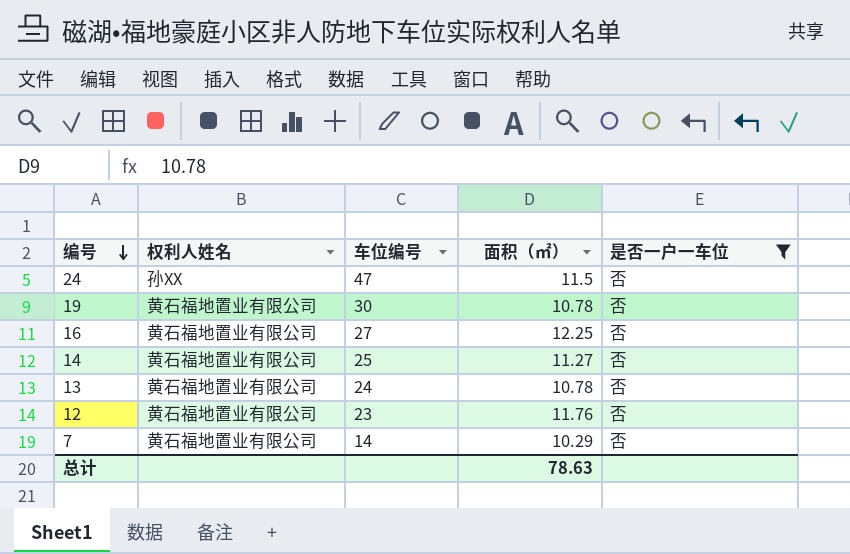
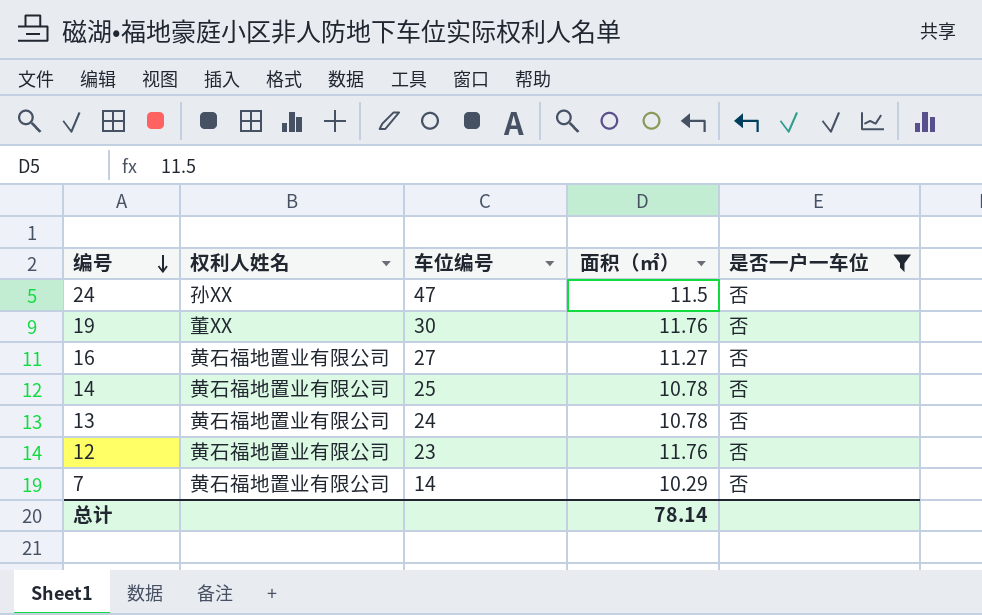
19 | 权利人姓名: 黄石福地置业有限公司 -> 董XX
19 | 面积（㎡）: 10.78 -> 11.76
16 | 面积（㎡）: 12.25 -> 11.27
14 | 面积（㎡）: 11.27 -> 10.78
总计 | 面积（㎡）: 78.63 -> 78.14

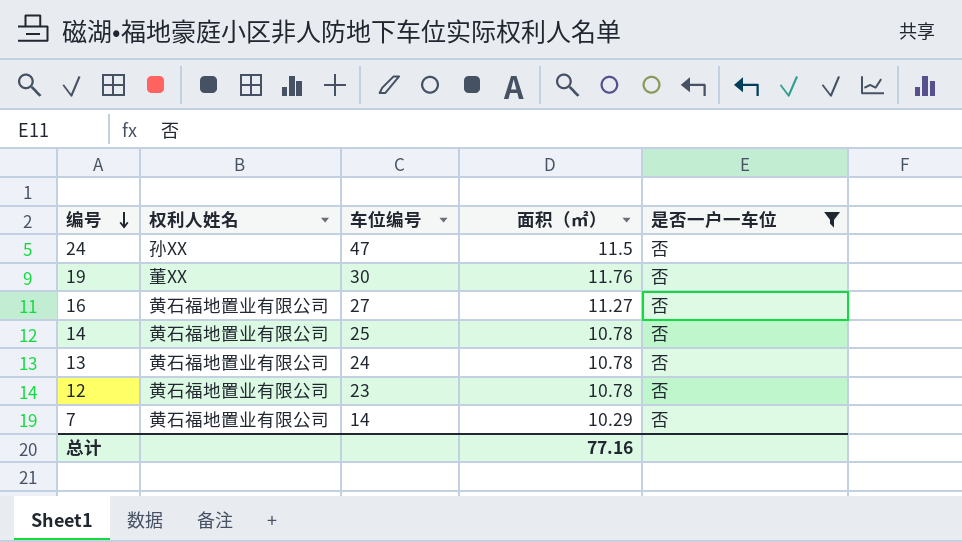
12 | 面积（㎡）: 11.76 -> 10.78
总计 | 面积（㎡）: 78.14 -> 77.16

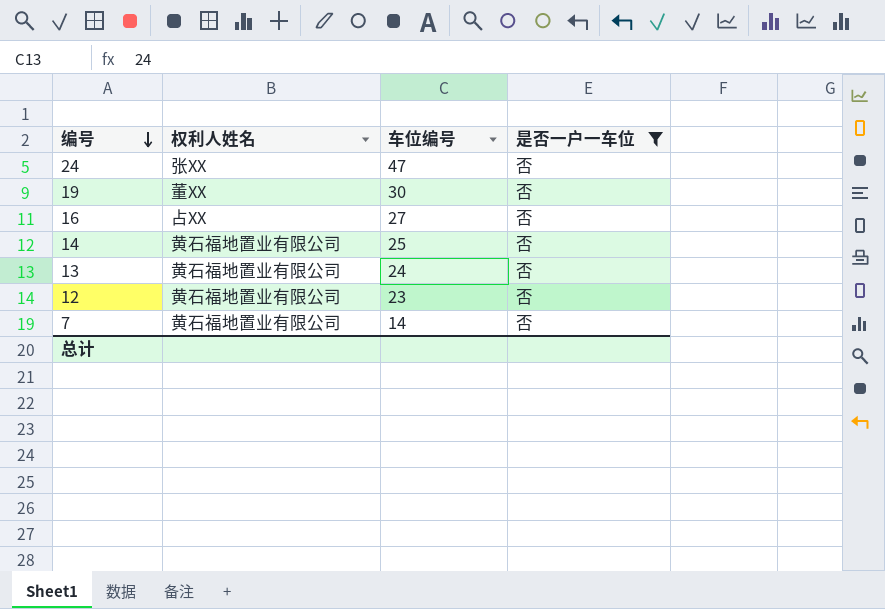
column 面积（㎡） | position: 4 -> none
24 | 权利人姓名: 孙XX -> 张XX
16 | 权利人姓名: 黄石福地置业有限公司 -> 占XX

